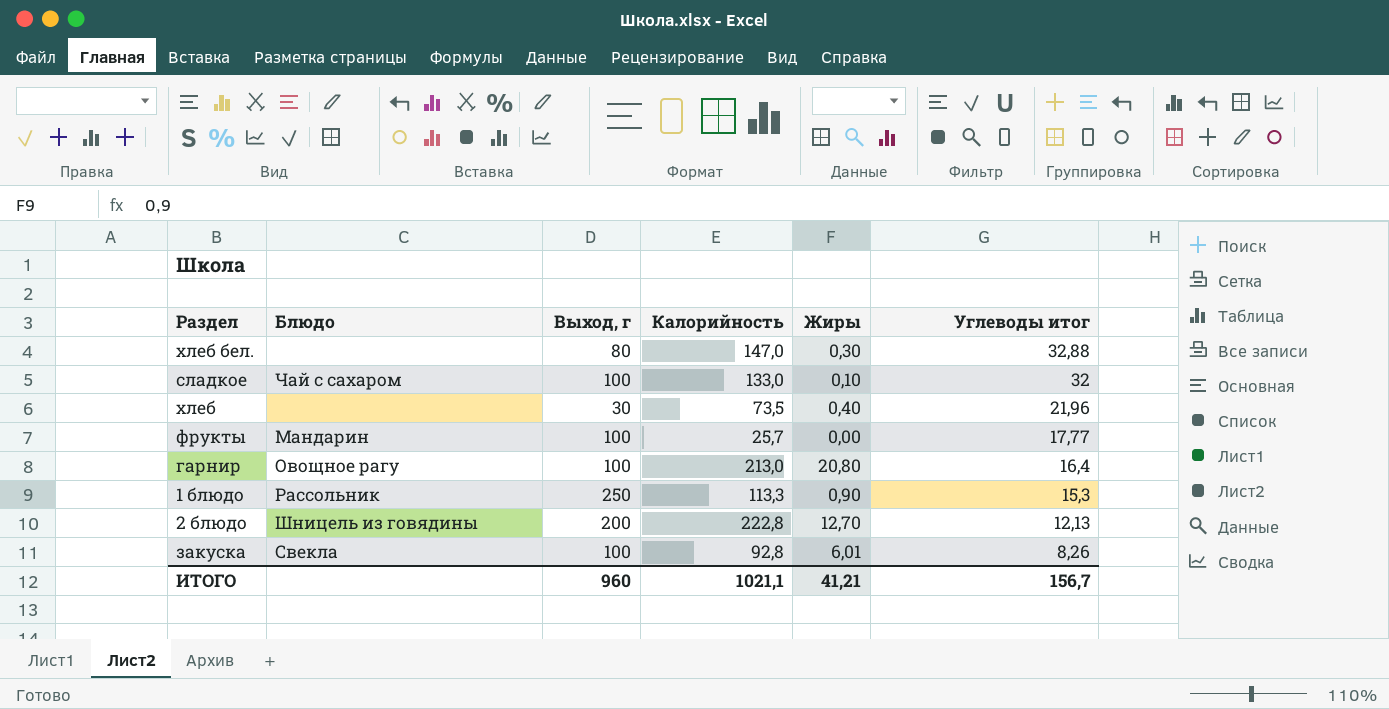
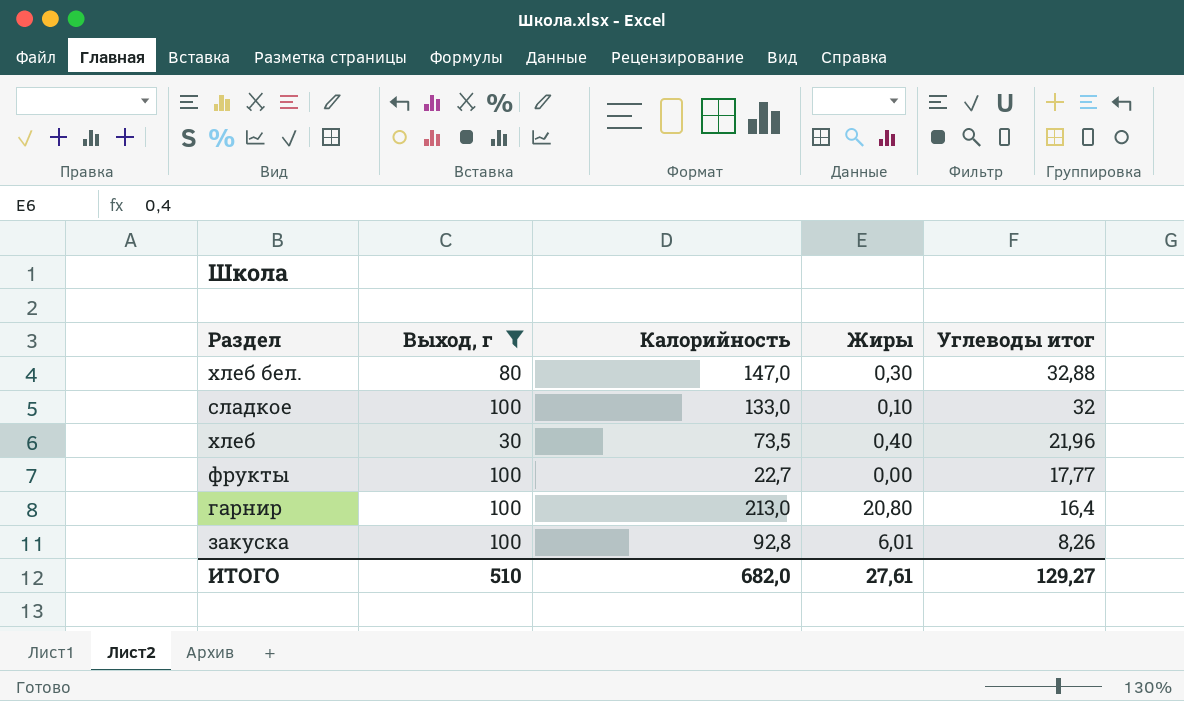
filter: none -> Выход, г <= 100
column Блюдо | position: 2 -> none
фрукты | Калорийность: 25,7 -> 22,7
ИТОГО | Выход, г: 960 -> 510
ИТОГО | Калорийность: 1021,1 -> 682,0
ИТОГО | Жиры: 41,21 -> 27,61
ИТОГО | Углеводы итог: 156,7 -> 129,27

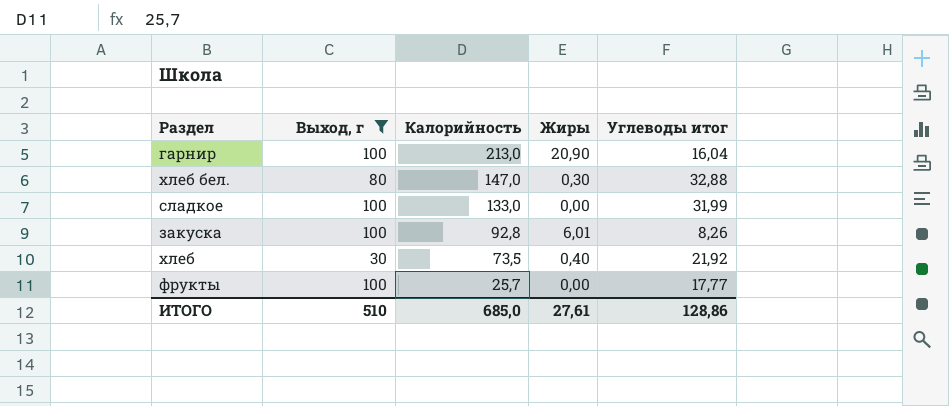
row order: Углеводы итог descending -> Калорийность descending
гарнир | Жиры: 20,80 -> 20,90
гарнир | Углеводы итог: 16,4 -> 16,04
сладкое | Жиры: 0,10 -> 0,00
сладкое | Углеводы итог: 32 -> 31,99
хлеб | Углеводы итог: 21,96 -> 21,92
фрукты | Калорийность: 22,7 -> 25,7
ИТОГО | Калорийность: 682,0 -> 685,0
ИТОГО | Углеводы итог: 129,27 -> 128,86

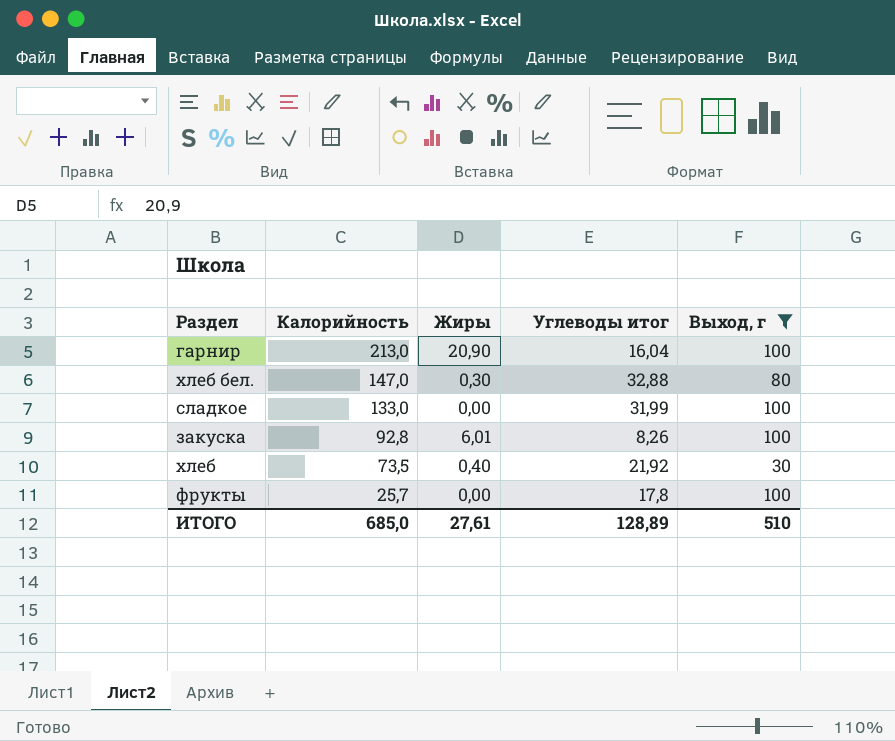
column Выход, г | position: 2 -> 5
фрукты | Углеводы итог: 17,77 -> 17,8
ИТОГО | Углеводы итог: 128,86 -> 128,89

